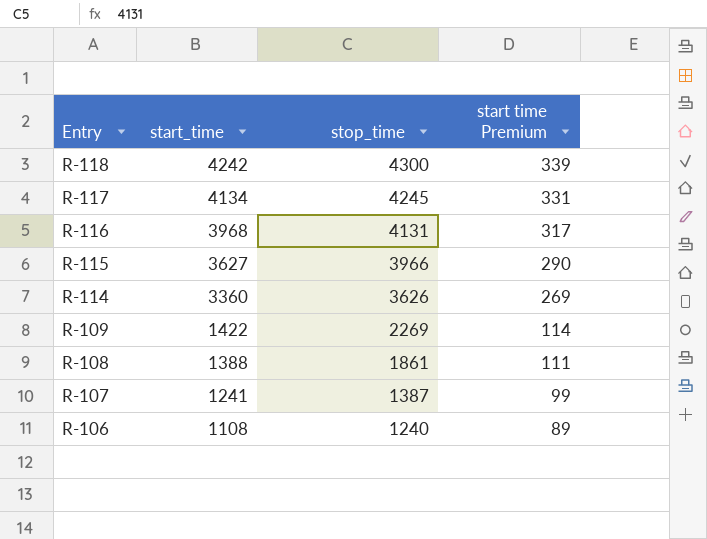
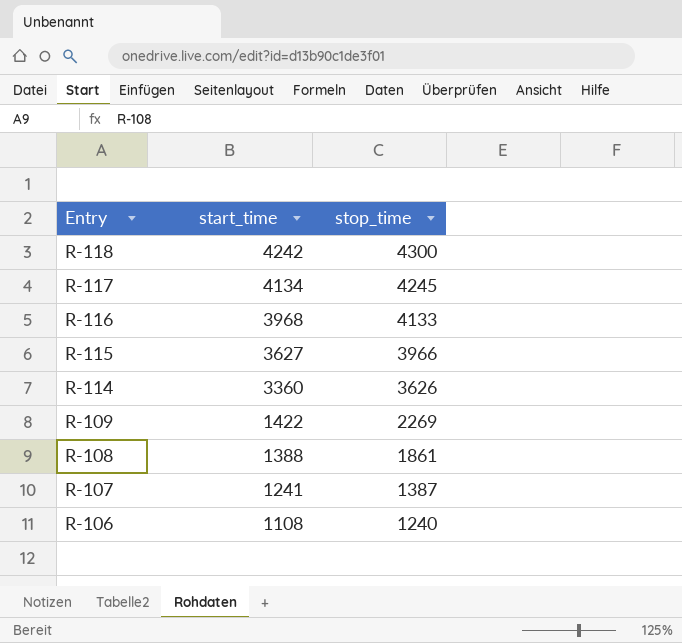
column start time Premium | formula: [start_time] * 0.08 -> none
R-116 | stop_time: 4131 -> 4133

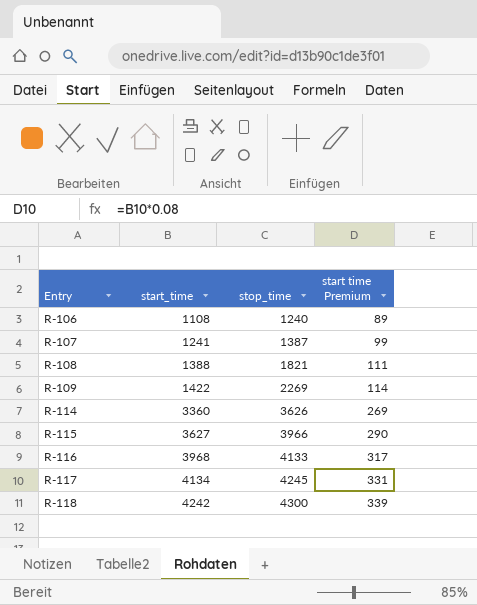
row order: Entry descending -> Entry ascending
column start time Premium | formula: none -> [start_time] * 0.08
R-108 | stop_time: 1861 -> 1821

